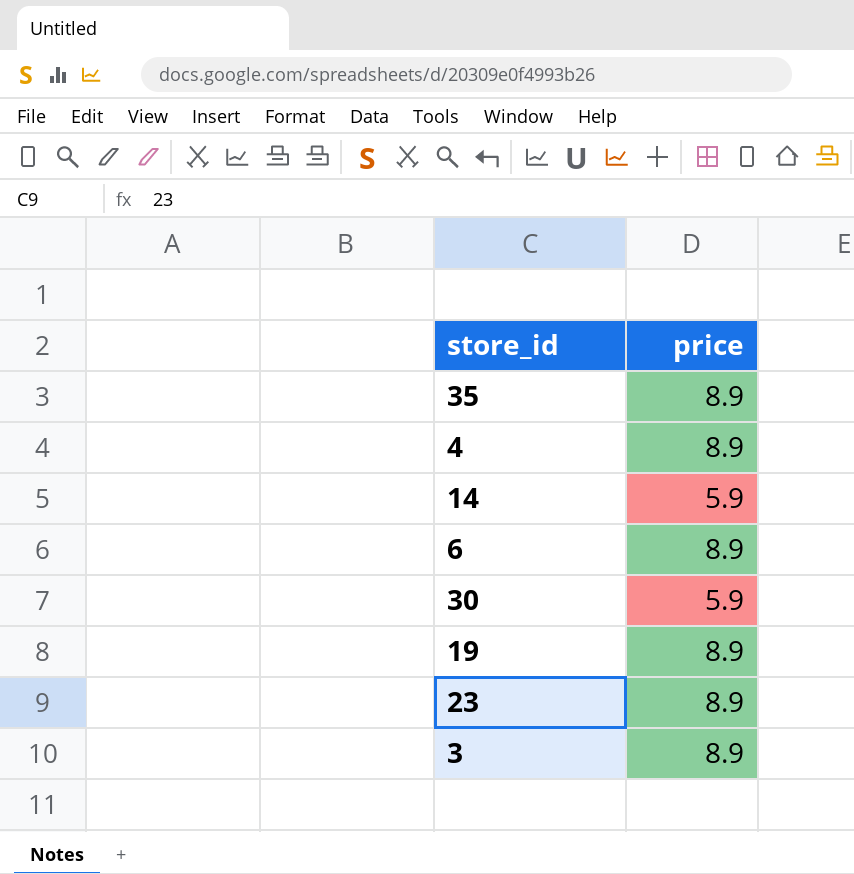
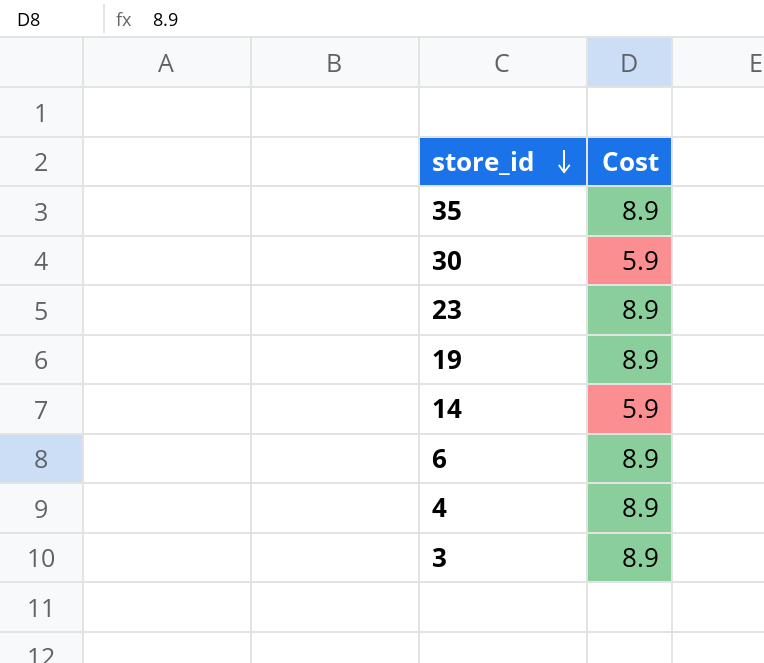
row order: none -> store_id descending
column name: price -> Cost

